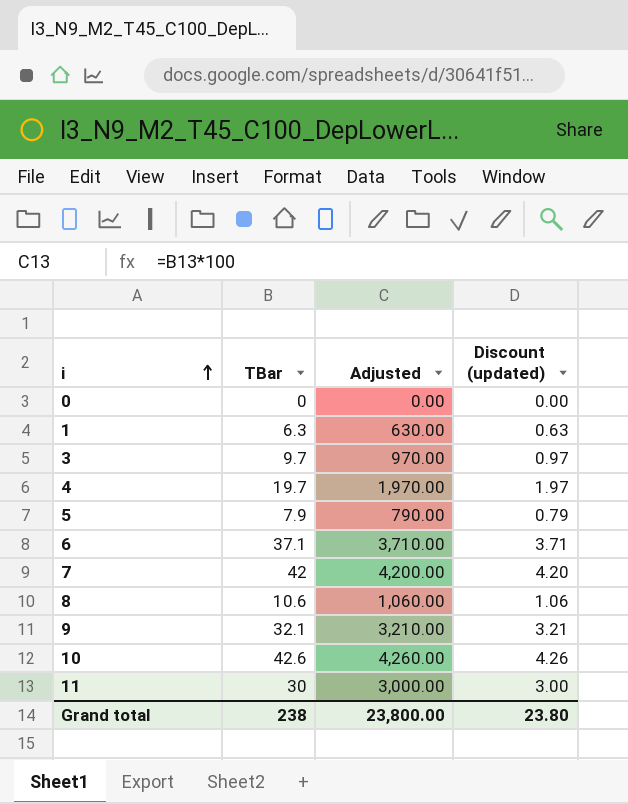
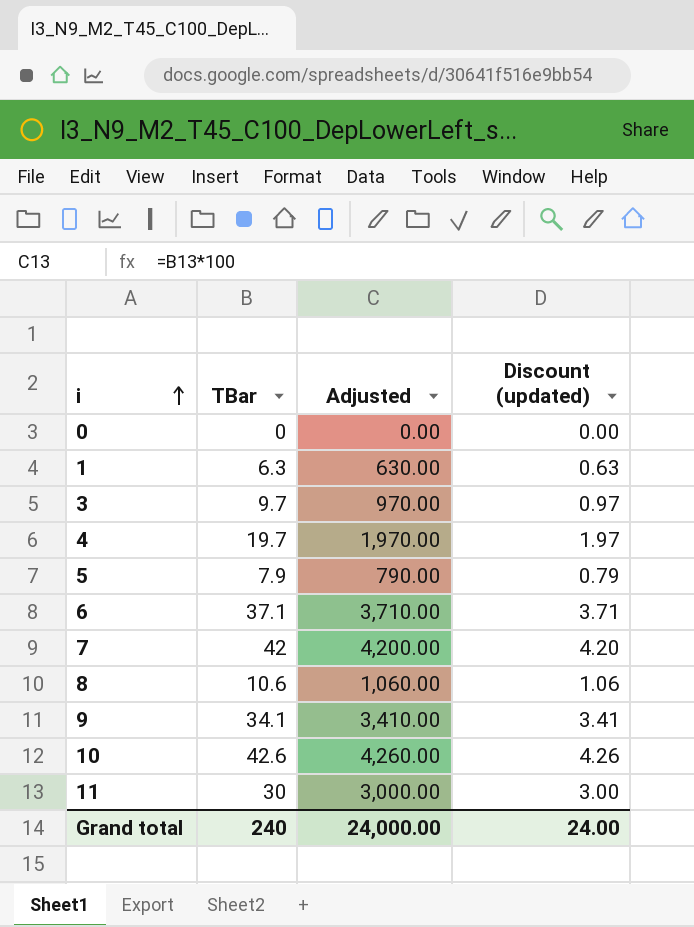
9 | TBar: 32.1 -> 34.1
9 | Adjusted: 3,210.00 -> 3,410.00
9 | Discount (updated): 3.21 -> 3.41
Grand total | TBar: 238 -> 240
Grand total | Adjusted: 23,800.00 -> 24,000.00
Grand total | Discount (updated): 23.80 -> 24.00

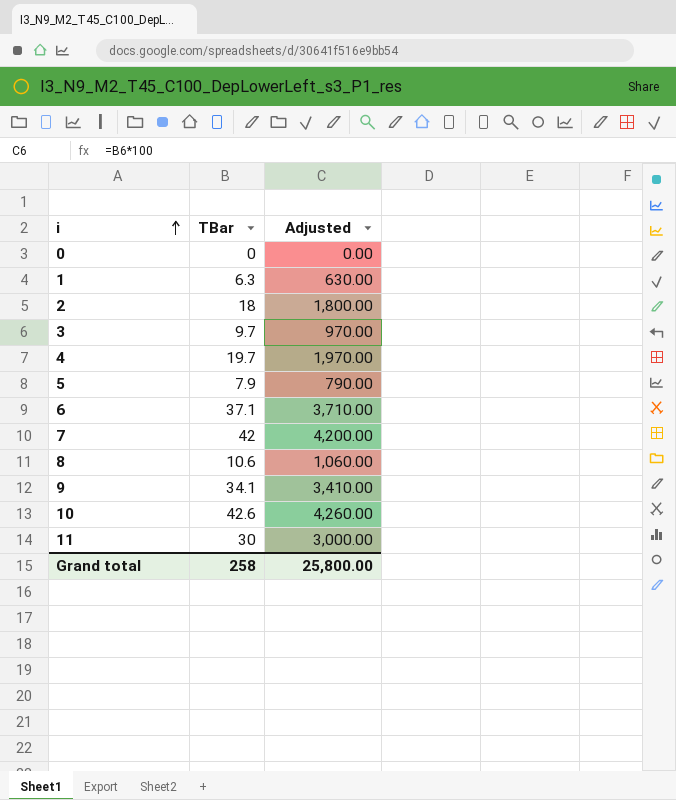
column Discount (updated) | formula: [TBar] * 0.1 -> none
row 2: none -> 18 | 1,800.00
Grand total | TBar: 240 -> 258
Grand total | Adjusted: 24,000.00 -> 25,800.00

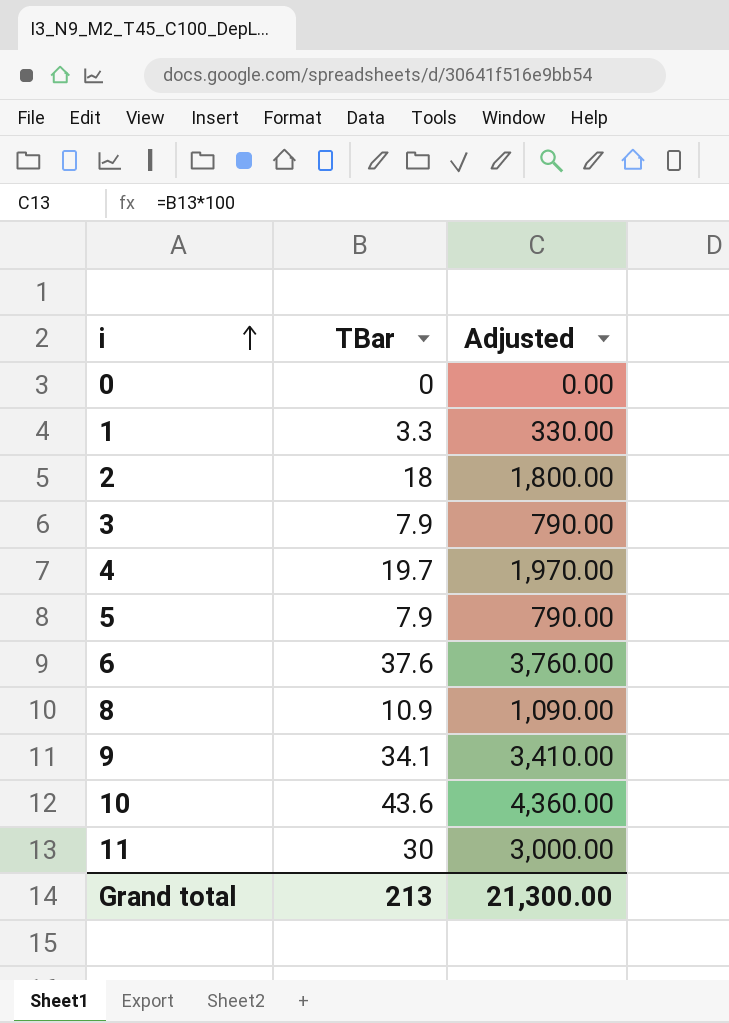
row 7: 42 | 4,200.00 -> none
1 | TBar: 6.3 -> 3.3
1 | Adjusted: 630.00 -> 330.00
3 | TBar: 9.7 -> 7.9
3 | Adjusted: 970.00 -> 790.00
6 | TBar: 37.1 -> 37.6
6 | Adjusted: 3,710.00 -> 3,760.00
8 | TBar: 10.6 -> 10.9
8 | Adjusted: 1,060.00 -> 1,090.00
10 | TBar: 42.6 -> 43.6
10 | Adjusted: 4,260.00 -> 4,360.00
Grand total | TBar: 258 -> 213
Grand total | Adjusted: 25,800.00 -> 21,300.00

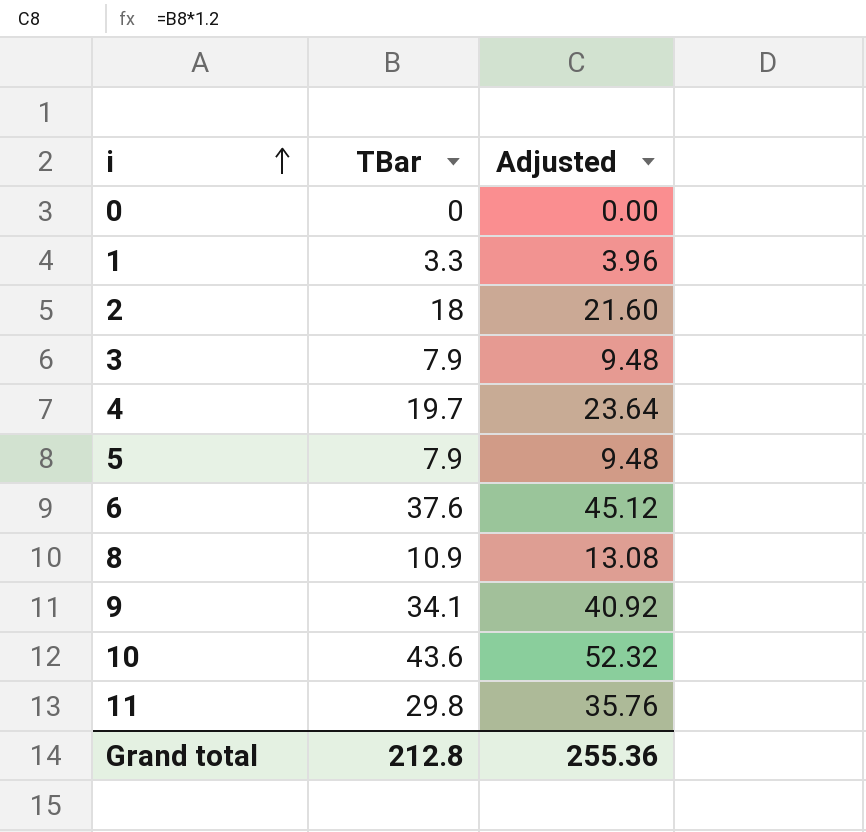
column Adjusted | formula: [TBar] * 100 -> [TBar] * 1.2
11 | TBar: 30 -> 29.8
Grand total | TBar: 213 -> 212.8
Grand total | Adjusted: 21,300.00 -> 255.36

